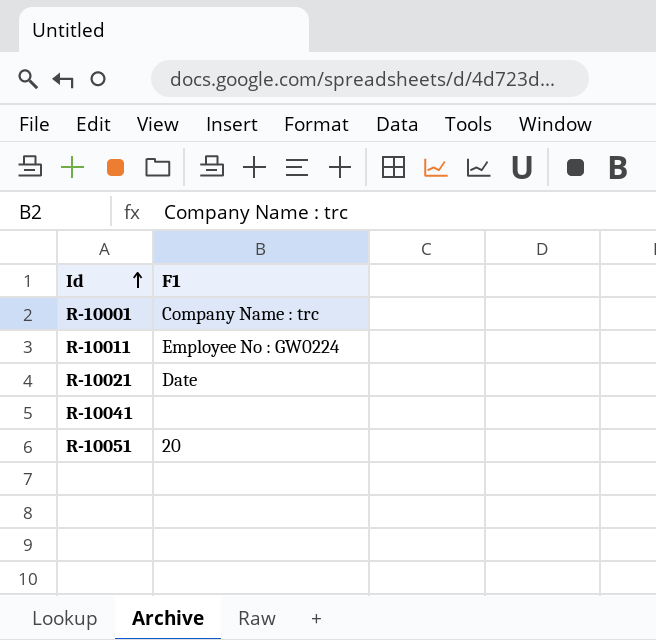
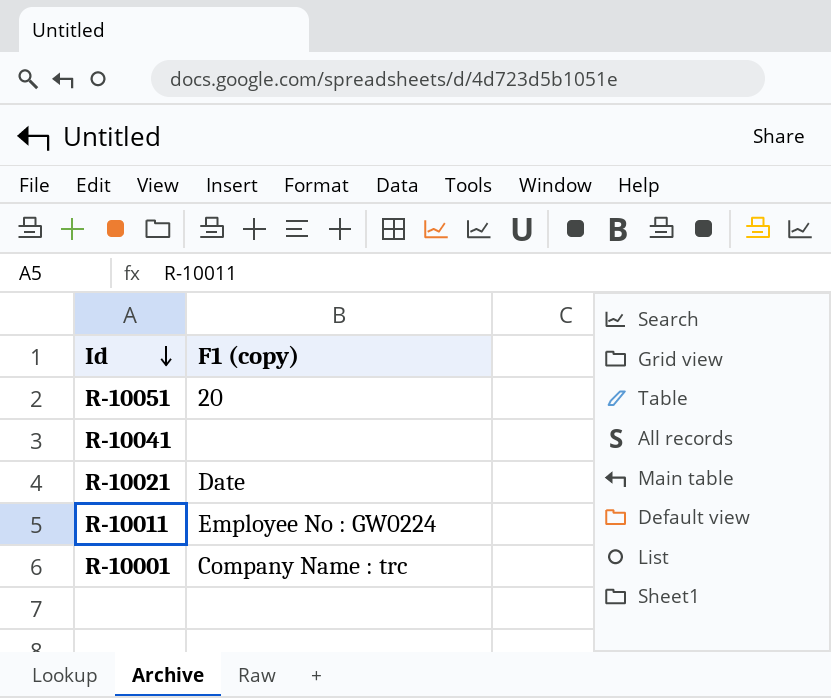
row order: Id ascending -> Id descending
column name: F1 -> F1 (copy)

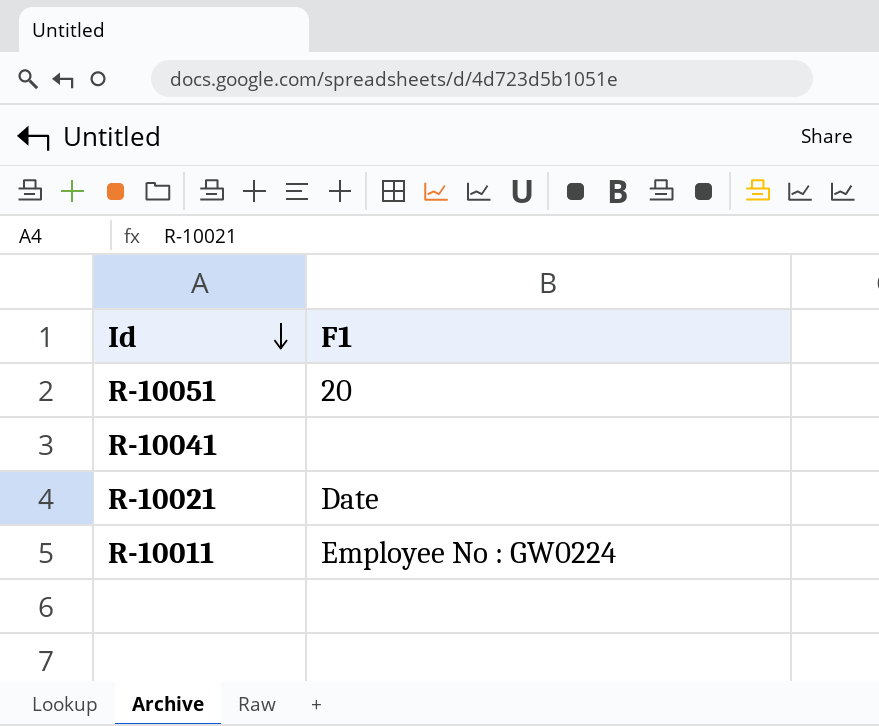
column name: F1 (copy) -> F1
row R-10001: Company Name : trc -> none

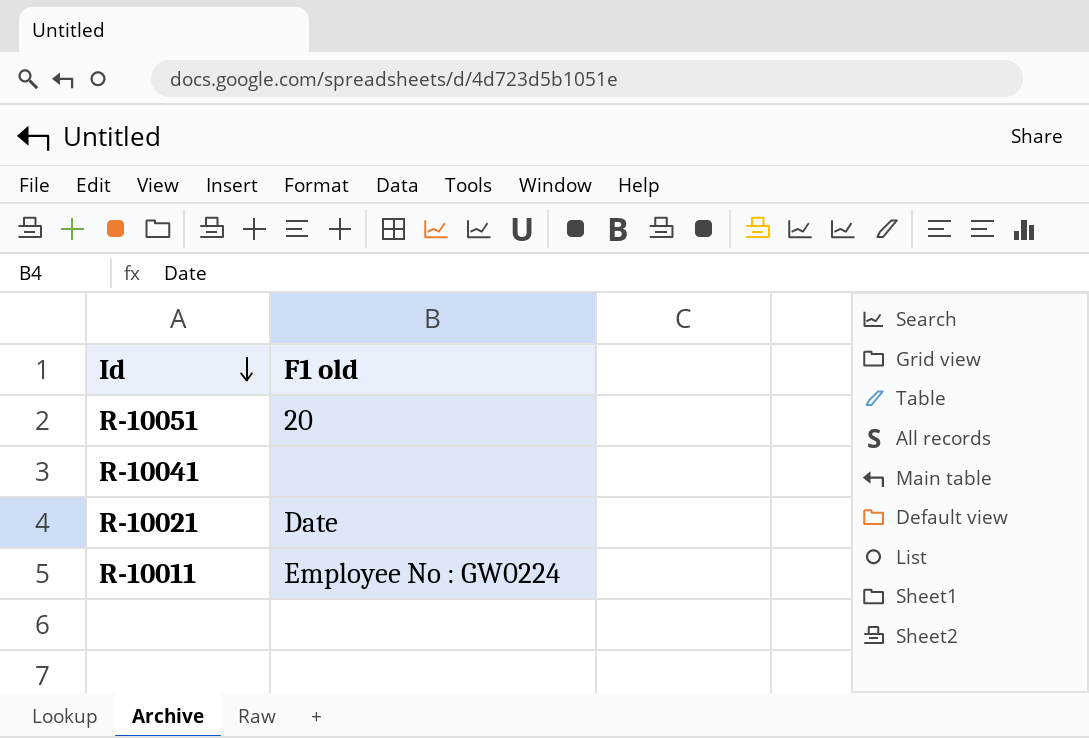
column name: F1 -> F1 old

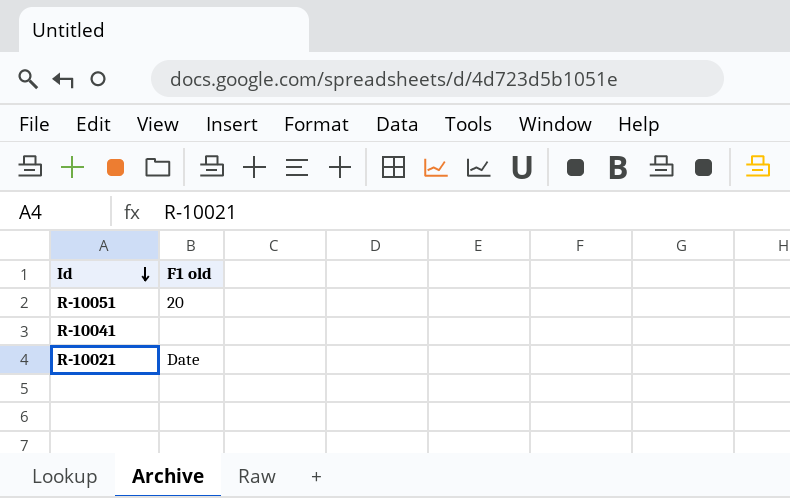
row R-10011: Employee No : GW0224 -> none

